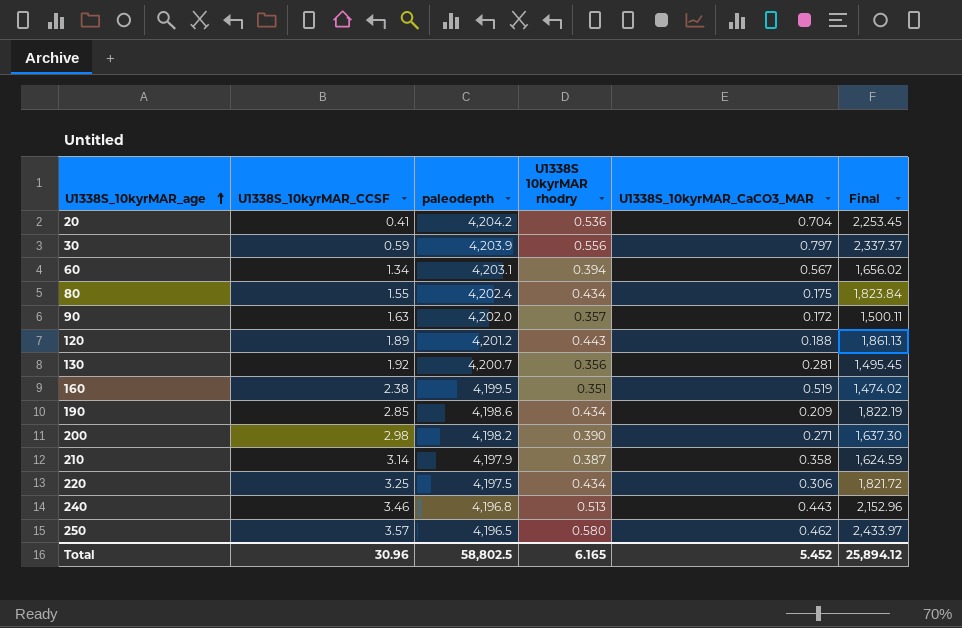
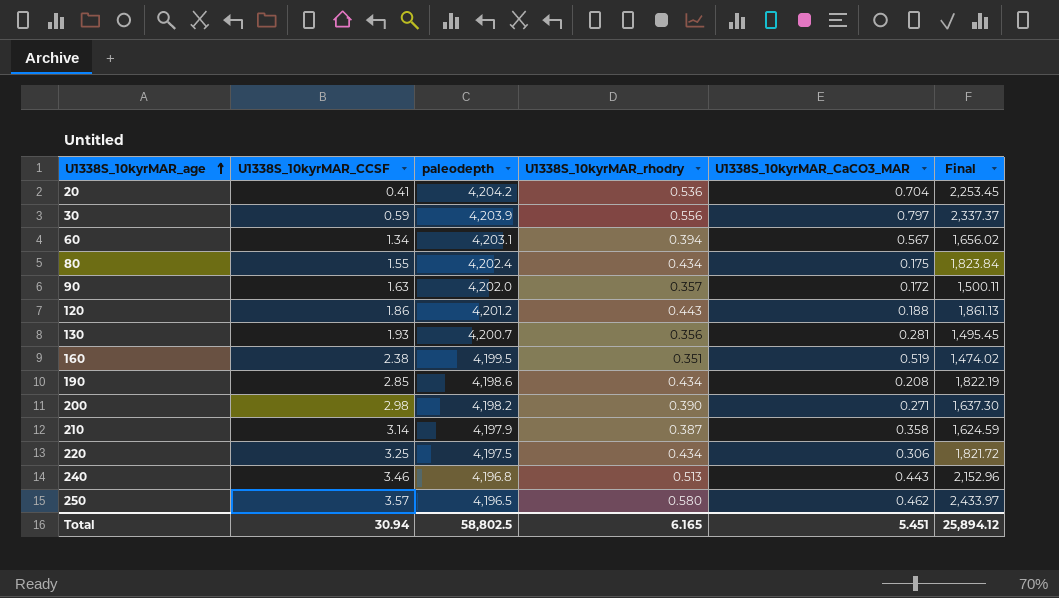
column name: U1338S 10kyrMAR rhodry -> U1338S_10kyrMAR_rhodry
120 | U1338S_10kyrMAR_CCSF: 1.89 -> 1.86
130 | U1338S_10kyrMAR_CCSF: 1.92 -> 1.93
190 | U1338S_10kyrMAR_CaCO3_MAR: 0.209 -> 0.208
Total | U1338S_10kyrMAR_CCSF: 30.96 -> 30.94
Total | U1338S_10kyrMAR_CaCO3_MAR: 5.452 -> 5.451

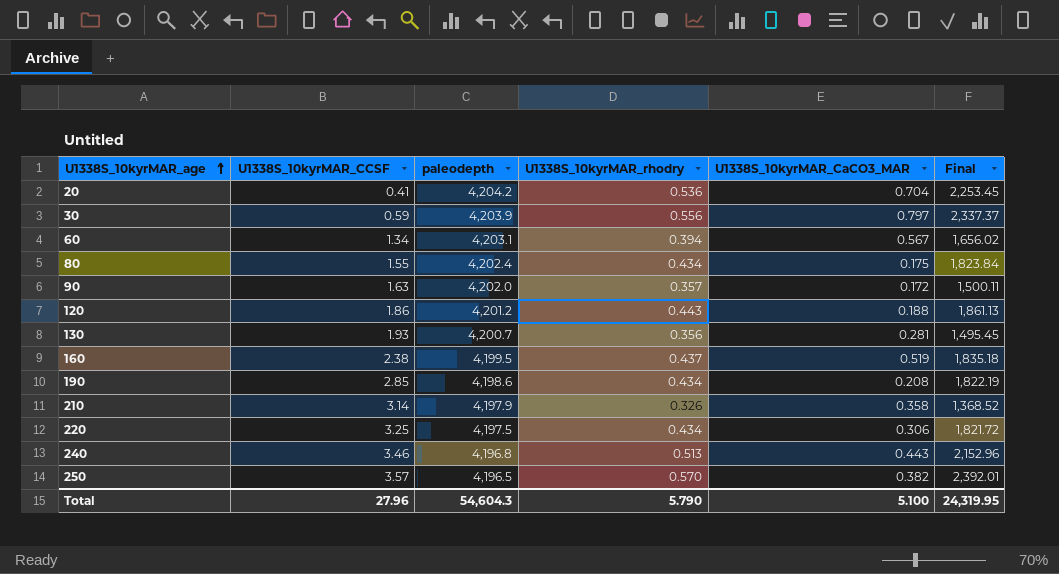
row 200: 2.98 | 4,198.2 | 0.390 | 0.271 | 1,637.30 -> none
160 | U1338S_10kyrMAR_rhodry: 0.351 -> 0.437
160 | Final: 1,474.02 -> 1,835.18
210 | U1338S_10kyrMAR_rhodry: 0.387 -> 0.326
210 | Final: 1,624.59 -> 1,368.52
250 | U1338S_10kyrMAR_rhodry: 0.580 -> 0.570
250 | U1338S_10kyrMAR_CaCO3_MAR: 0.462 -> 0.382
250 | Final: 2,433.97 -> 2,392.01
Total | U1338S_10kyrMAR_CCSF: 30.94 -> 27.96
Total | paleodepth: 58,802.5 -> 54,604.3
Total | U1338S_10kyrMAR_rhodry: 6.165 -> 5.790
Total | U1338S_10kyrMAR_CaCO3_MAR: 5.451 -> 5.100
Total | Final: 25,894.12 -> 24,319.95

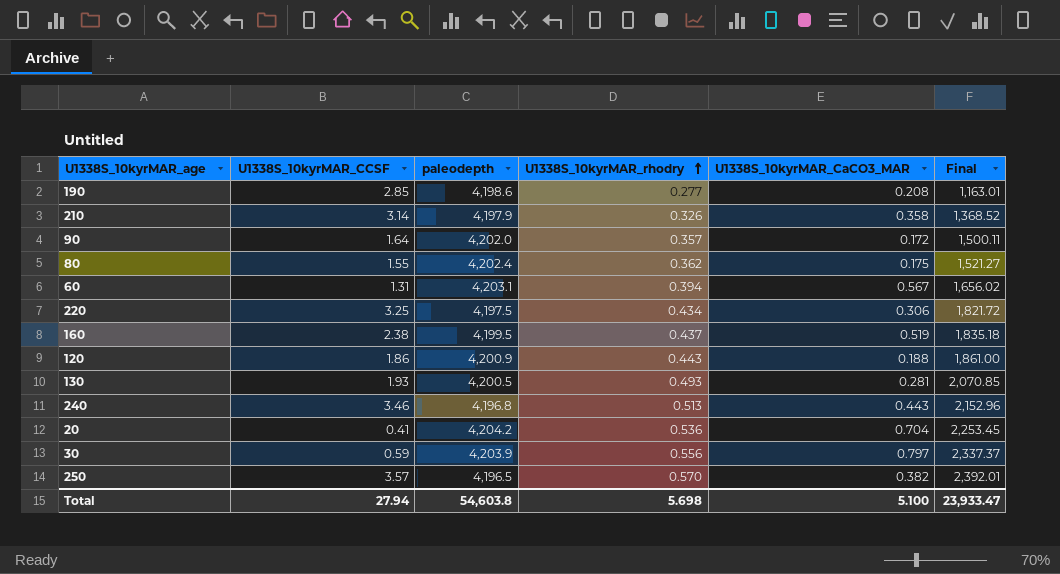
row order: U1338S_10kyrMAR_age ascending -> U1338S_10kyrMAR_rhodry ascending
190 | U1338S_10kyrMAR_rhodry: 0.434 -> 0.277
190 | Final: 1,822.19 -> 1,163.01
90 | U1338S_10kyrMAR_CCSF: 1.63 -> 1.64
80 | U1338S_10kyrMAR_rhodry: 0.434 -> 0.362
80 | Final: 1,823.84 -> 1,521.27
60 | U1338S_10kyrMAR_CCSF: 1.34 -> 1.31
120 | paleodepth: 4,201.2 -> 4,200.9
120 | Final: 1,861.13 -> 1,861.00
130 | paleodepth: 4,200.7 -> 4,200.5
130 | U1338S_10kyrMAR_rhodry: 0.356 -> 0.493
130 | Final: 1,495.45 -> 2,070.85
Total | U1338S_10kyrMAR_CCSF: 27.96 -> 27.94
Total | paleodepth: 54,604.3 -> 54,603.8
Total | U1338S_10kyrMAR_rhodry: 5.790 -> 5.698
Total | Final: 24,319.95 -> 23,933.47

